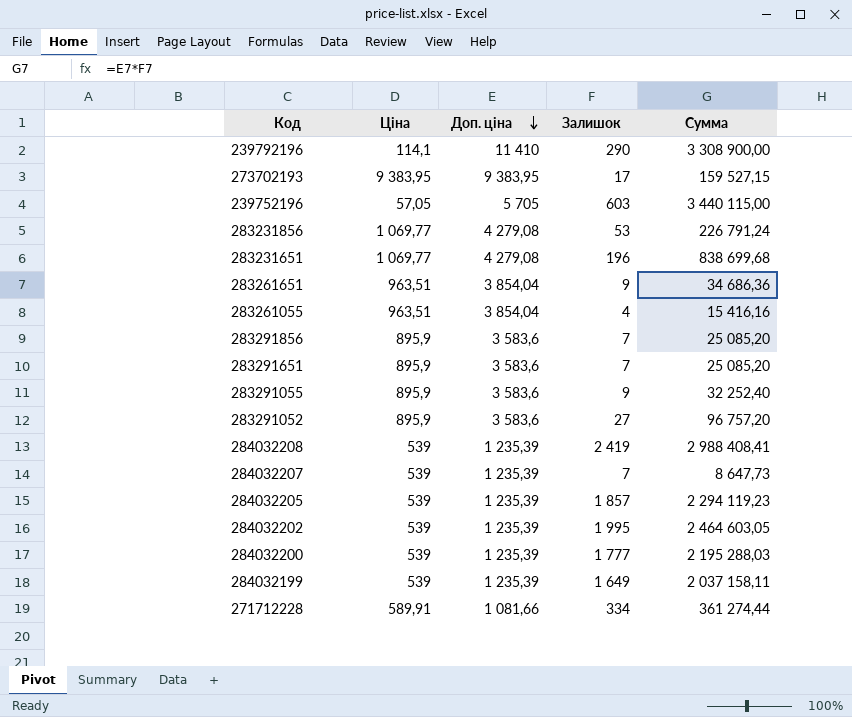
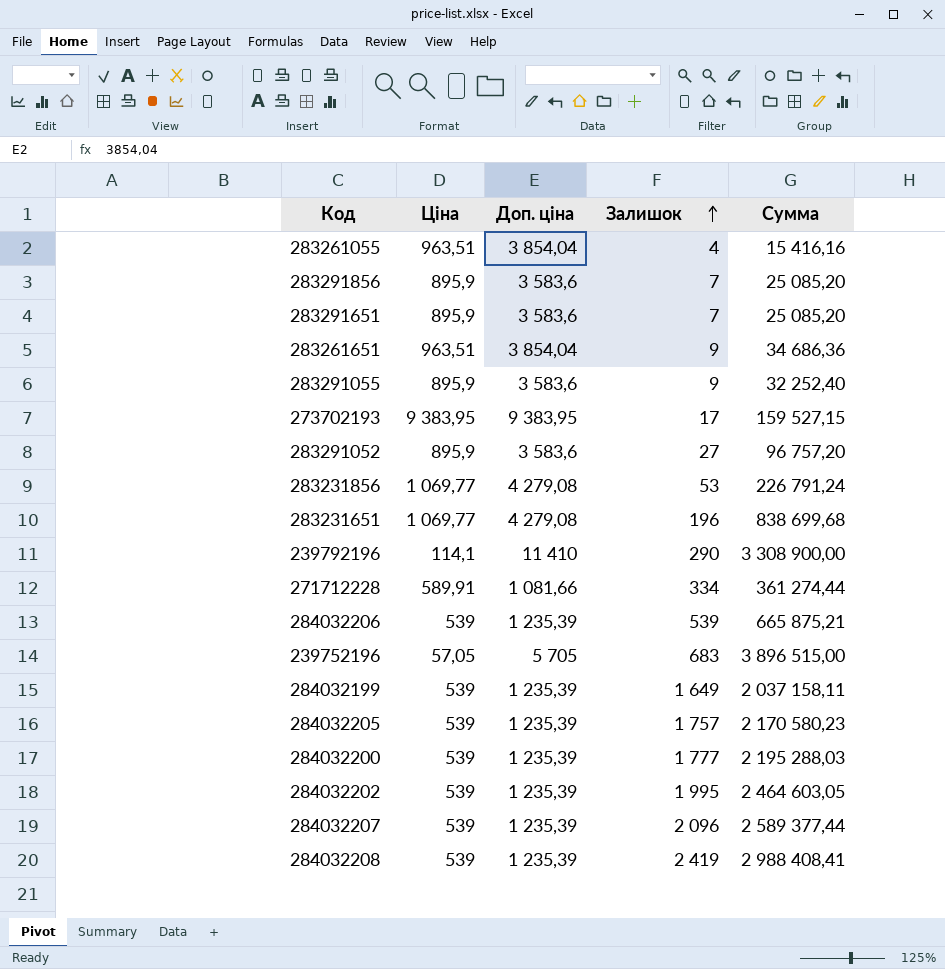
row order: Доп. ціна descending -> Залишок ascending
row 284032206: none -> 539 | 1 235,39 | 539 | 665 875,21
239752196 | Залишок: 603 -> 683
239752196 | Сумма: 3 440 115,00 -> 3 896 515,00
284032205 | Залишок: 1 857 -> 1 757
284032205 | Сумма: 2 294 119,23 -> 2 170 580,23
284032207 | Залишок: 7 -> 2 096
284032207 | Сумма: 8 647,73 -> 2 589 377,44

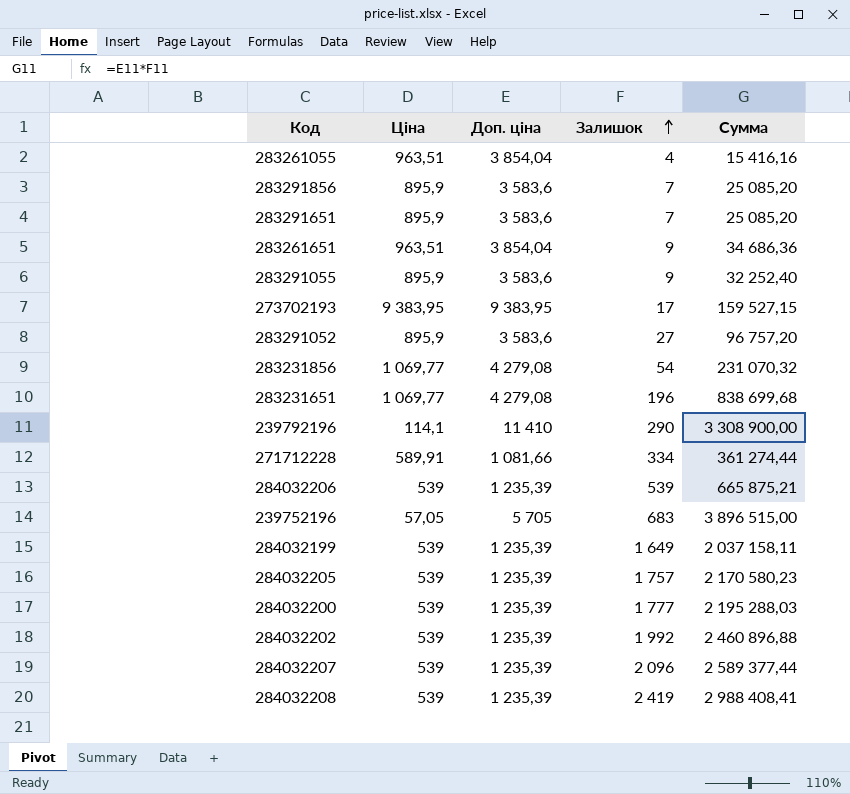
283231856 | Залишок: 53 -> 54
283231856 | Сумма: 226 791,24 -> 231 070,32
284032202 | Залишок: 1 995 -> 1 992
284032202 | Сумма: 2 464 603,05 -> 2 460 896,88

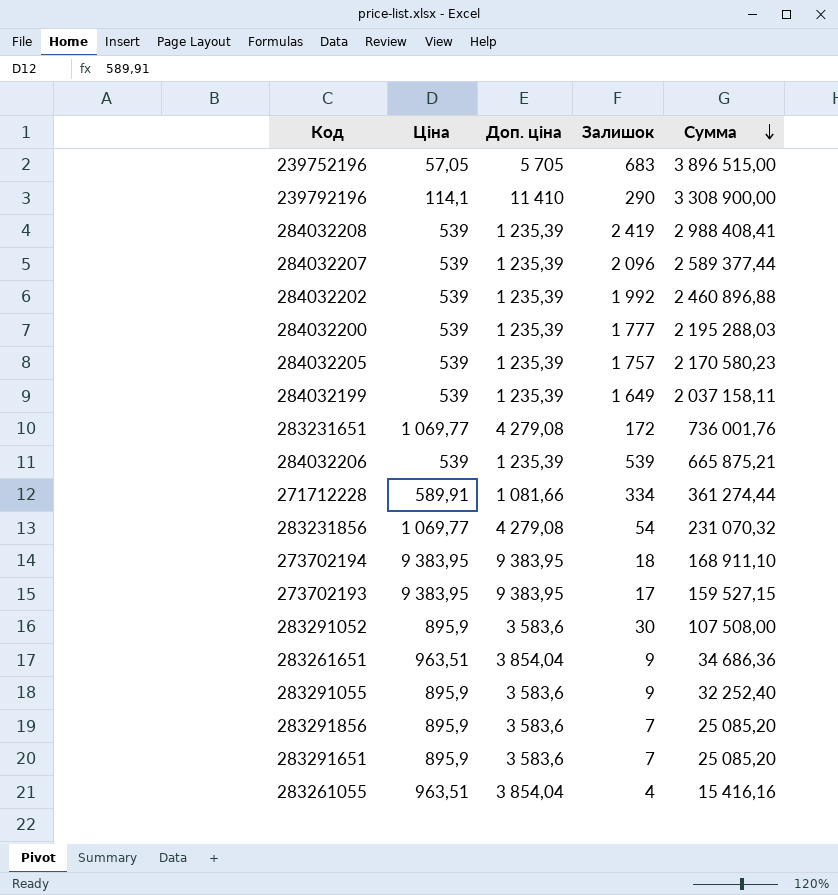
row order: Залишок ascending -> Сумма descending
283231651 | Залишок: 196 -> 172
283231651 | Сумма: 838 699,68 -> 736 001,76
row 273702194: none -> 9 383,95 | 9 383,95 | 18 | 168 911,10
283291052 | Залишок: 27 -> 30
283291052 | Сумма: 96 757,20 -> 107 508,00

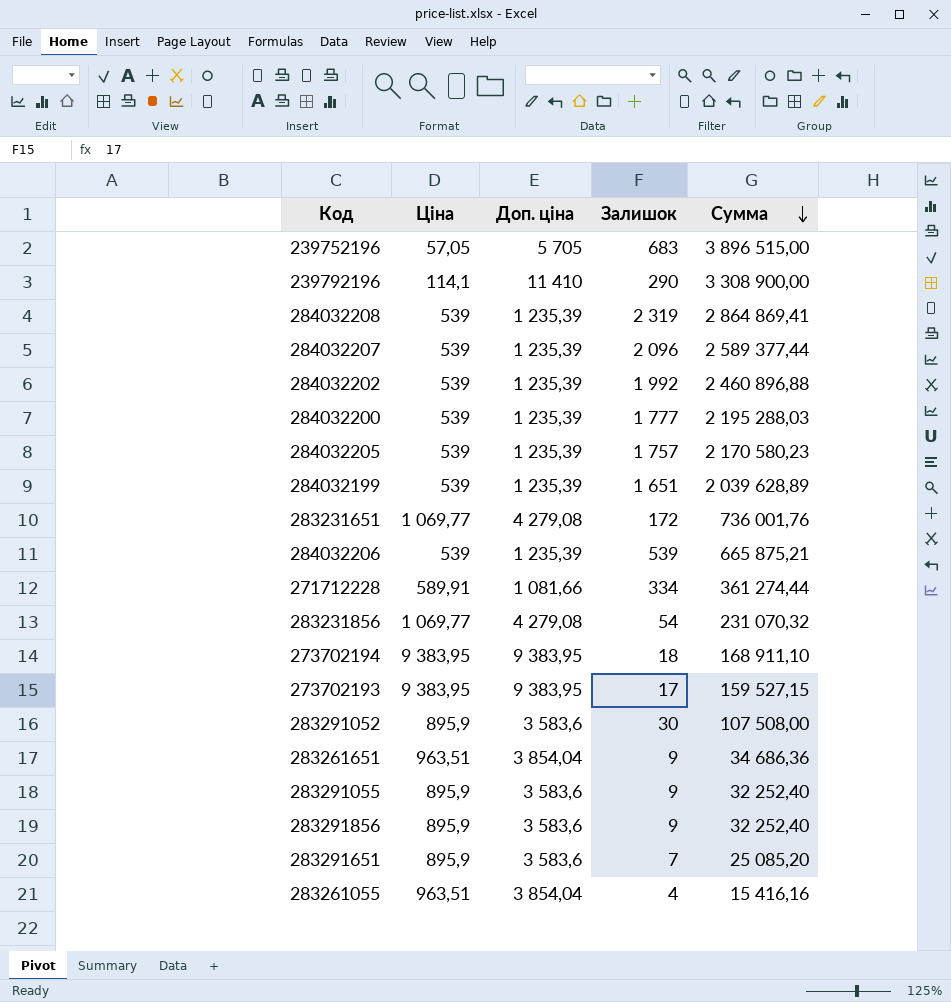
284032208 | Залишок: 2 419 -> 2 319
284032208 | Сумма: 2 988 408,41 -> 2 864 869,41
284032199 | Залишок: 1 649 -> 1 651
284032199 | Сумма: 2 037 158,11 -> 2 039 628,89
283291856 | Залишок: 7 -> 9
283291856 | Сумма: 25 085,20 -> 32 252,40

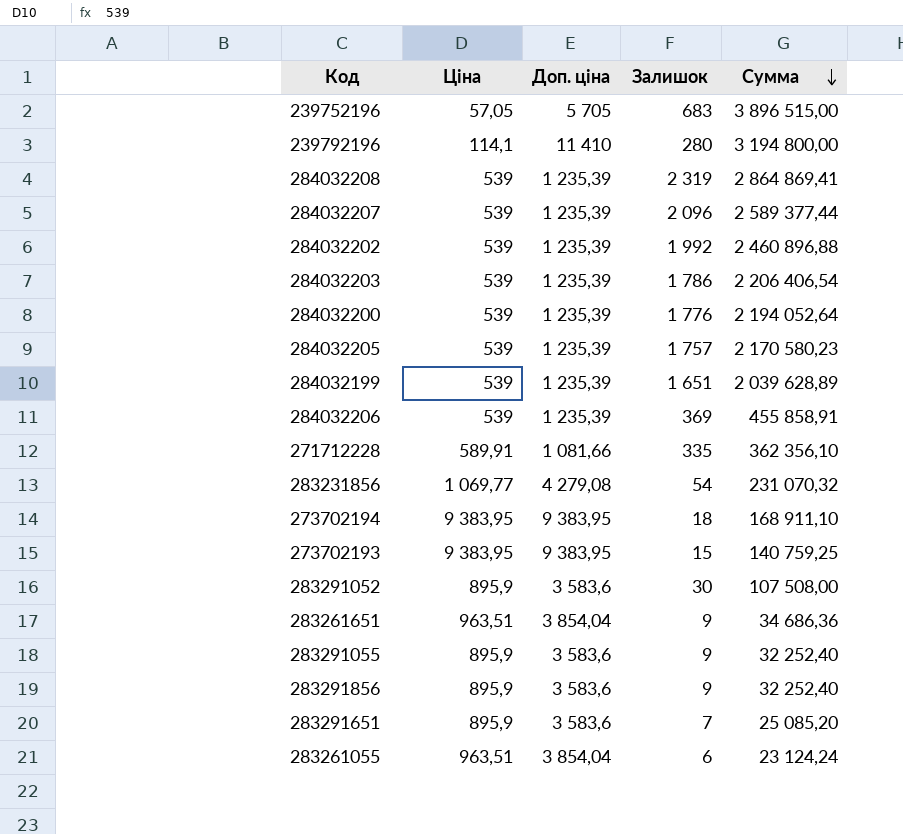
row 283231651: 1 069,77 | 4 279,08 | 172 | 736 001,76 -> none
239792196 | Залишок: 290 -> 280
239792196 | Сумма: 3 308 900,00 -> 3 194 800,00
row 284032203: none -> 539 | 1 235,39 | 1 786 | 2 206 406,54
284032200 | Залишок: 1 777 -> 1 776
284032200 | Сумма: 2 195 288,03 -> 2 194 052,64
284032206 | Залишок: 539 -> 369
284032206 | Сумма: 665 875,21 -> 455 858,91
271712228 | Залишок: 334 -> 335
271712228 | Сумма: 361 274,44 -> 362 356,10
273702193 | Залишок: 17 -> 15
273702193 | Сумма: 159 527,15 -> 140 759,25
283261055 | Залишок: 4 -> 6
283261055 | Сумма: 15 416,16 -> 23 124,24

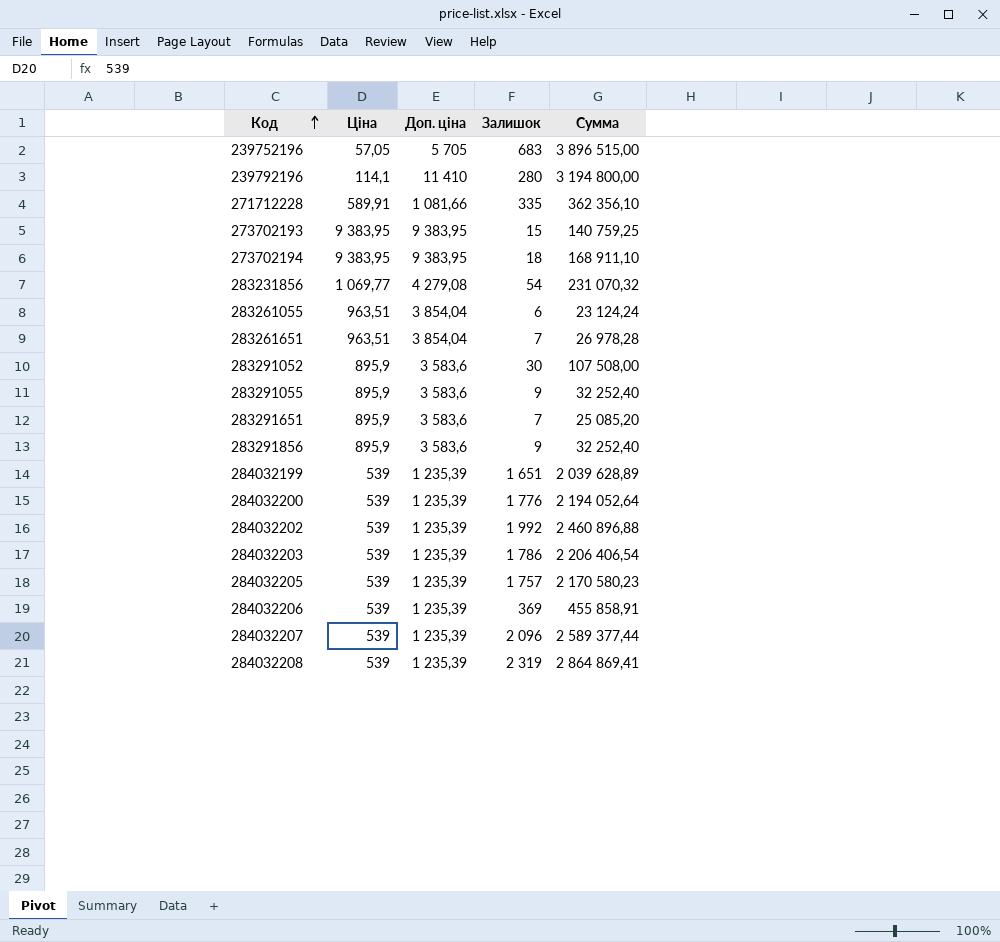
row order: Сумма descending -> Код ascending
283261651 | Залишок: 9 -> 7
283261651 | Сумма: 34 686,36 -> 26 978,28

